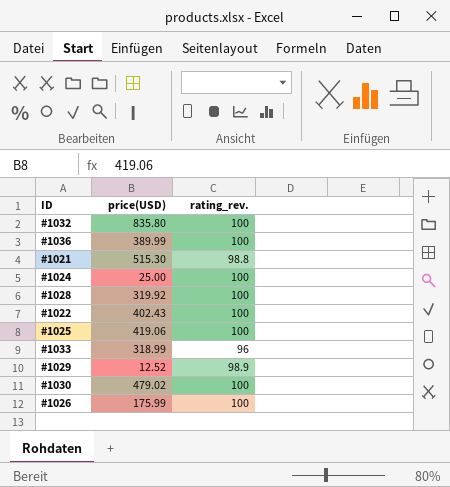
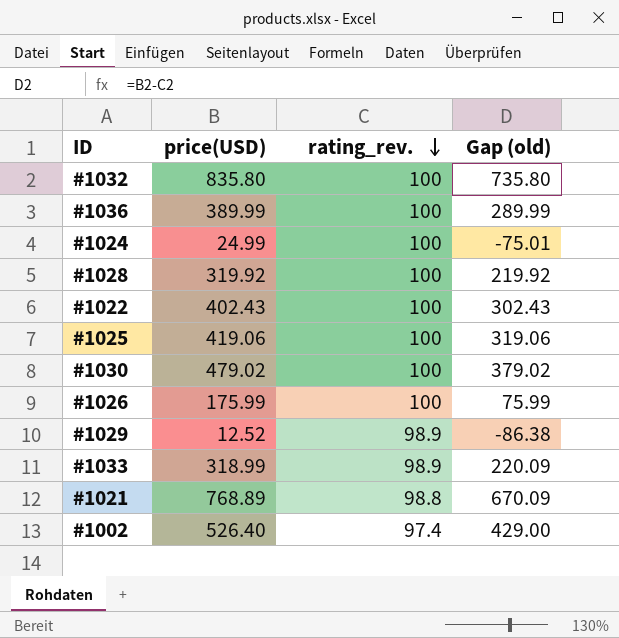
row order: none -> rating_rev. descending
column Gap (old) | formula: none -> [price(USD)] - [rating_rev.]
#1024 | price(USD): 25.00 -> 24.99
#1033 | rating_rev.: 96 -> 98.9
#1021 | price(USD): 515.30 -> 768.89
row #1002: none -> 526.40 | 97.4 | 429.00

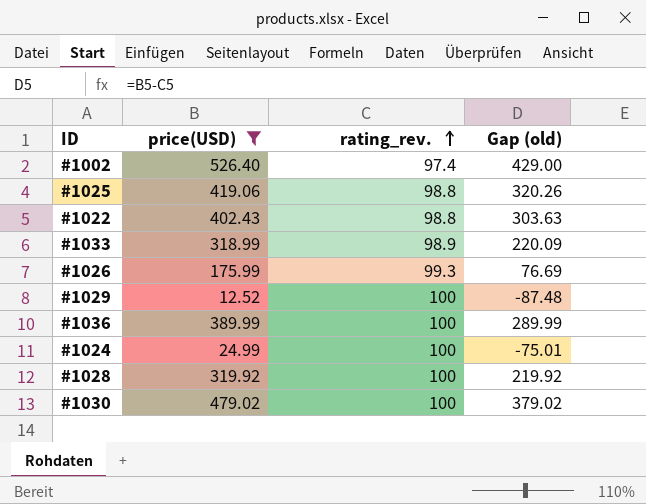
filter: none -> price(USD) <= 526.40
row order: rating_rev. descending -> rating_rev. ascending
#1025 | rating_rev.: 100 -> 98.8
#1025 | Gap (old): 319.06 -> 320.26
#1022 | rating_rev.: 100 -> 98.8
#1022 | Gap (old): 302.43 -> 303.63
#1026 | rating_rev.: 100 -> 99.3
#1026 | Gap (old): 75.99 -> 76.69
#1029 | rating_rev.: 98.9 -> 100
#1029 | Gap (old): -86.38 -> -87.48

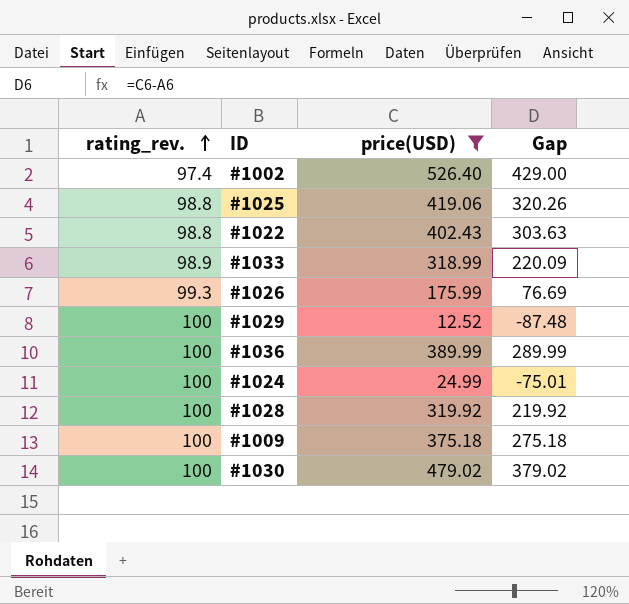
column rating_rev. | position: 3 -> 1
column name: Gap (old) -> Gap
row #1009: none -> 100 | 375.18 | 275.18

